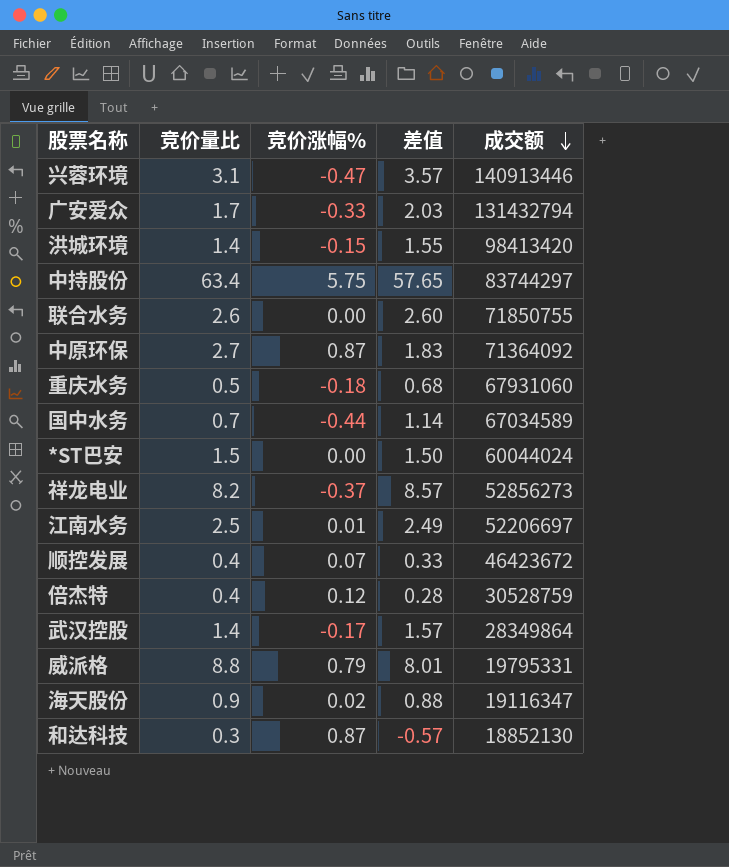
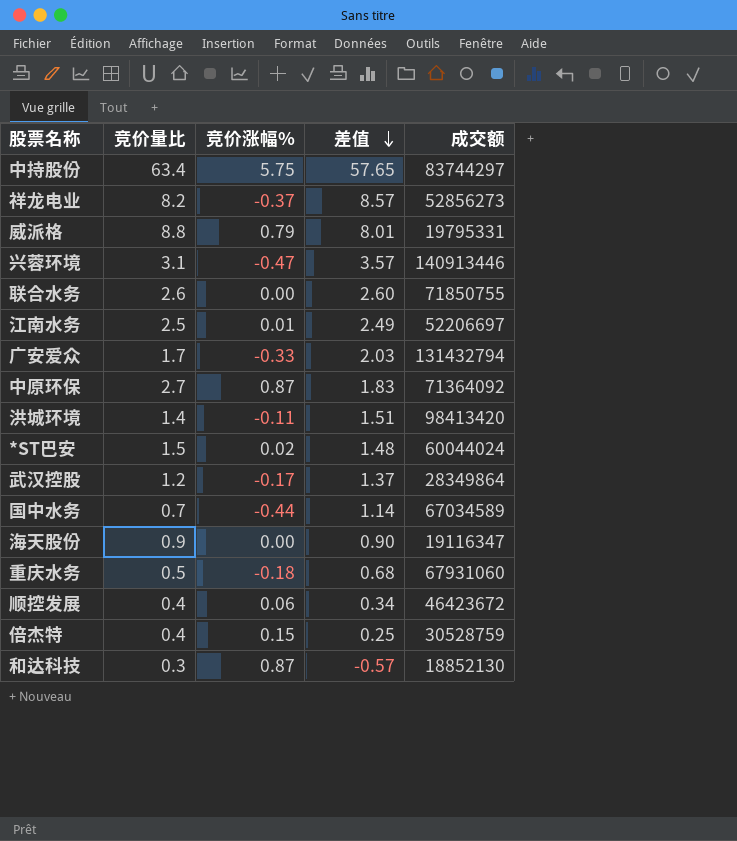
row order: 成交额 descending -> 差值 descending
洪城环境 | 竞价涨幅%: -0.15 -> -0.11
洪城环境 | 差值: 1.55 -> 1.51
*ST巴安 | 竞价涨幅%: 0.00 -> 0.02
*ST巴安 | 差值: 1.50 -> 1.48
武汉控股 | 竞价量比: 1.4 -> 1.2
武汉控股 | 差值: 1.57 -> 1.37
海天股份 | 竞价涨幅%: 0.02 -> 0.00
海天股份 | 差值: 0.88 -> 0.90
顺控发展 | 竞价涨幅%: 0.07 -> 0.06
顺控发展 | 差值: 0.33 -> 0.34
倍杰特 | 竞价涨幅%: 0.12 -> 0.15
倍杰特 | 差值: 0.28 -> 0.25

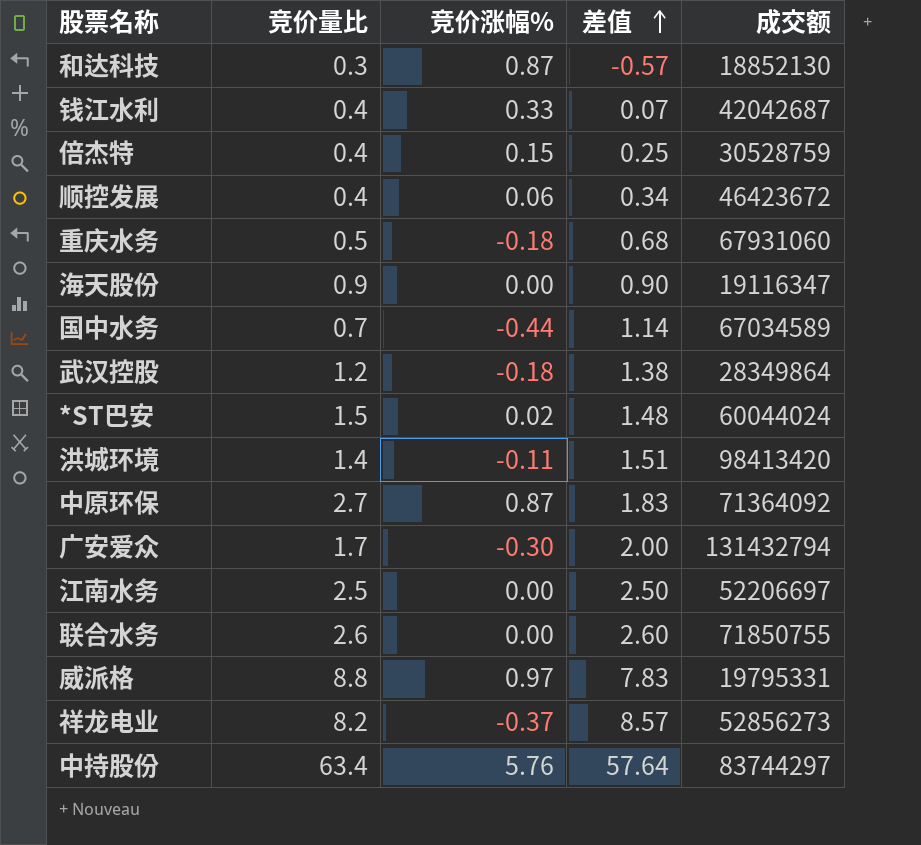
row order: 差值 descending -> 差值 ascending
row 兴蓉环境: 3.1 | -0.47 | 3.57 | 140913446 -> none
row 钱江水利: none -> 0.4 | 0.33 | 0.07 | 42042687
武汉控股 | 竞价涨幅%: -0.17 -> -0.18
武汉控股 | 差值: 1.37 -> 1.38
广安爱众 | 竞价涨幅%: -0.33 -> -0.30
广安爱众 | 差值: 2.03 -> 2.00
江南水务 | 竞价涨幅%: 0.01 -> 0.00
江南水务 | 差值: 2.49 -> 2.50
威派格 | 竞价涨幅%: 0.79 -> 0.97
威派格 | 差值: 8.01 -> 7.83
中持股份 | 竞价涨幅%: 5.75 -> 5.76
中持股份 | 差值: 57.65 -> 57.64

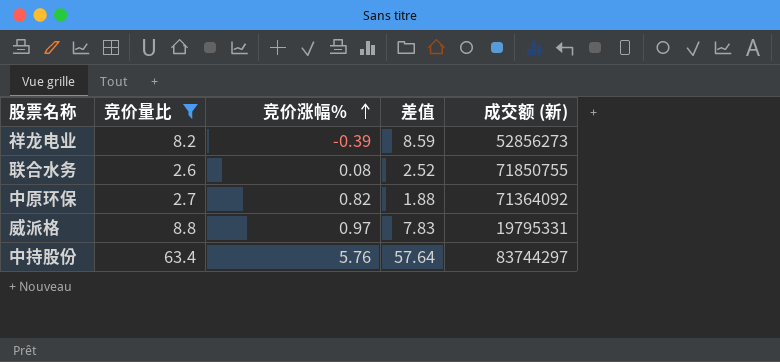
filter: none -> 竞价量比 >= 2.6
row order: 差值 ascending -> 竞价涨幅% ascending
column name: 成交额 -> 成交额 (新)
祥龙电业 | 竞价涨幅%: -0.37 -> -0.39
祥龙电业 | 差值: 8.57 -> 8.59
联合水务 | 竞价涨幅%: 0.00 -> 0.08
联合水务 | 差值: 2.60 -> 2.52
中原环保 | 竞价涨幅%: 0.87 -> 0.82
中原环保 | 差值: 1.83 -> 1.88

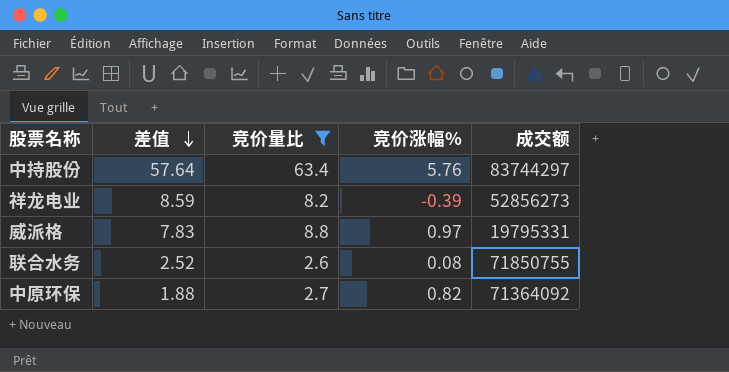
row order: 竞价涨幅% ascending -> 差值 descending
column 差值 | position: 4 -> 2
column name: 成交额 (新) -> 成交额

